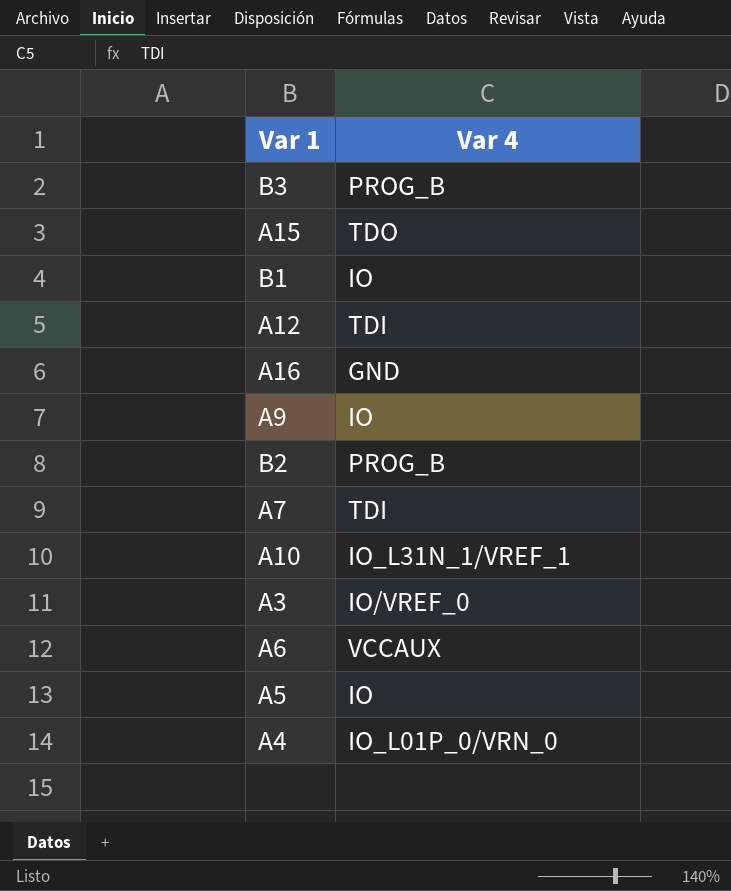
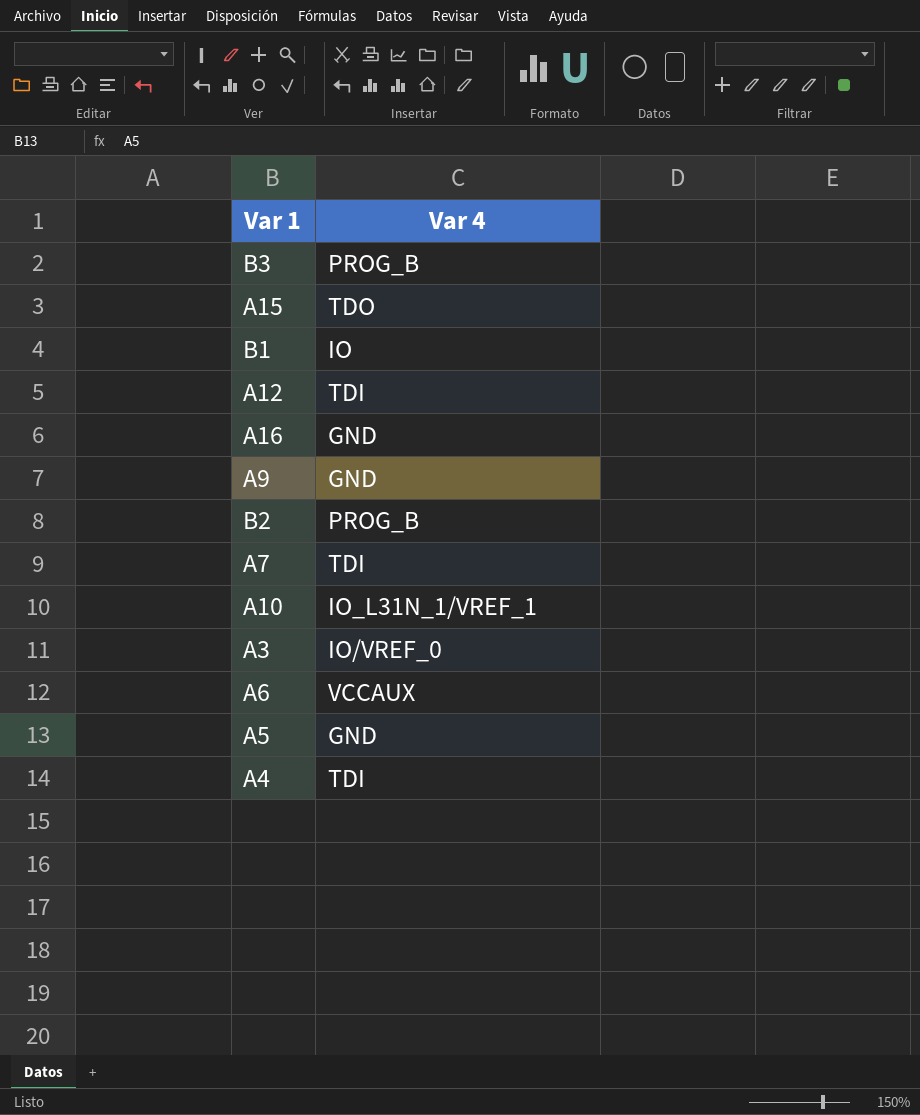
A9 | Var 4: IO -> GND
A5 | Var 4: IO -> GND
A4 | Var 4: IO_L01P_0/VRN_0 -> TDI

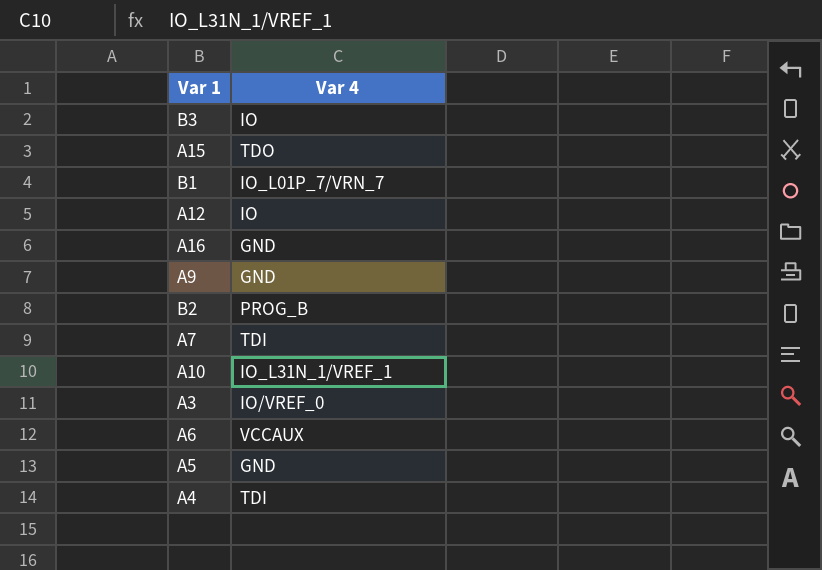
B3 | Var 4: PROG_B -> IO
B1 | Var 4: IO -> IO_L01P_7/VRN_7
A12 | Var 4: TDI -> IO

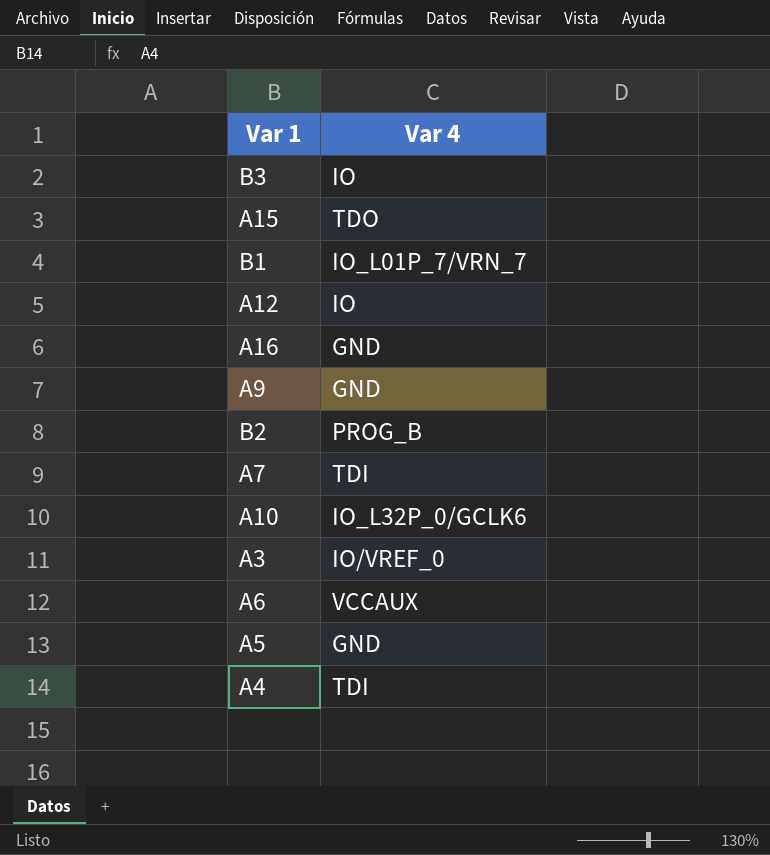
A10 | Var 4: IO_L31N_1/VREF_1 -> IO_L32P_0/GCLK6

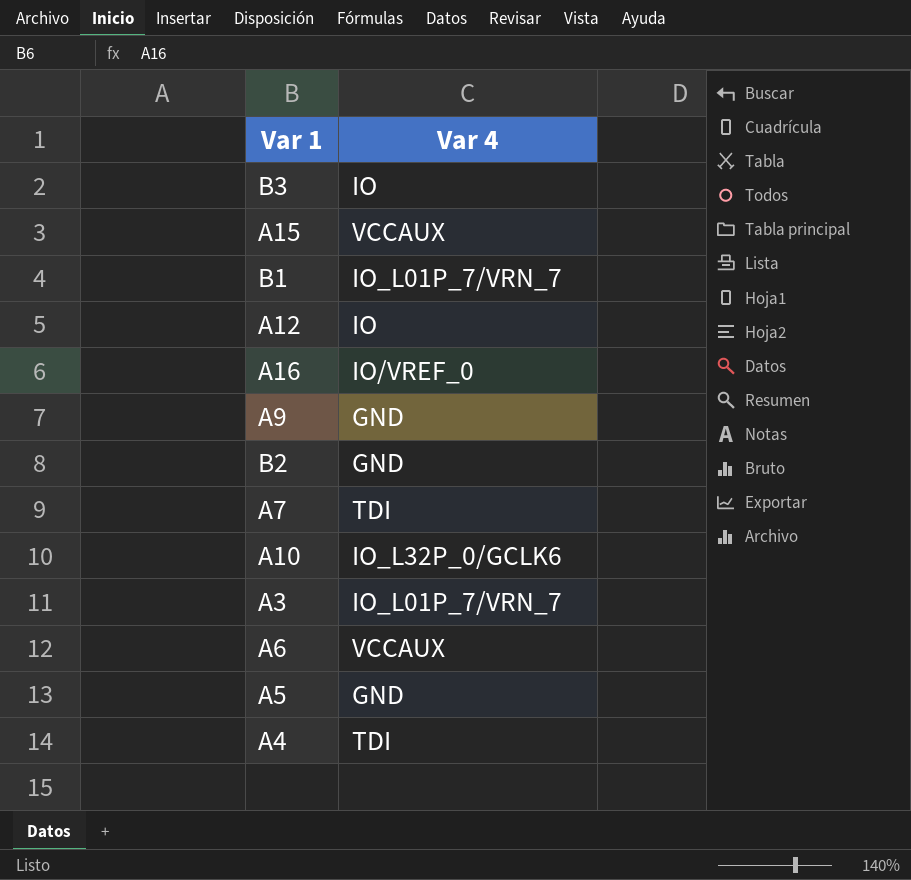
A15 | Var 4: TDO -> VCCAUX
A16 | Var 4: GND -> IO/VREF_0
B2 | Var 4: PROG_B -> GND
A3 | Var 4: IO/VREF_0 -> IO_L01P_7/VRN_7

